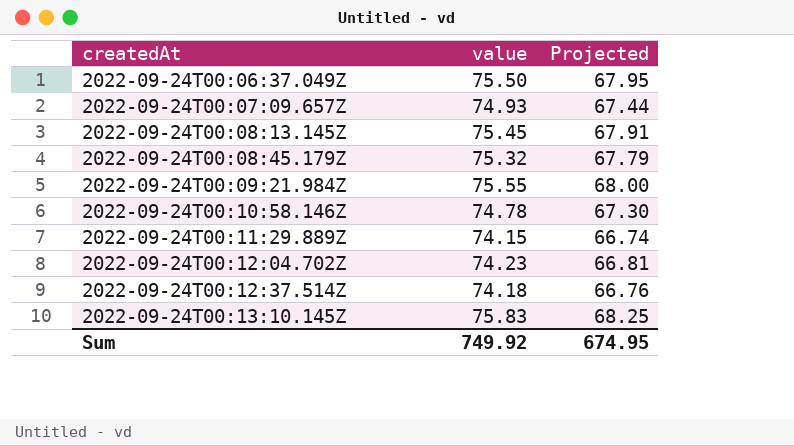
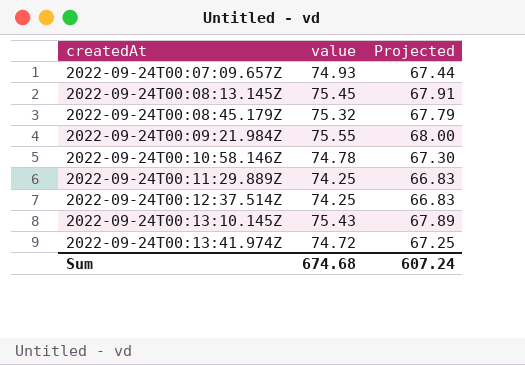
row 2022-09-24T00:06:37.049Z: 75.50 | 67.95 -> none
row 2022-09-24T00:12:04.702Z: 74.23 | 66.81 -> none
2022-09-24T00:11:29.889Z | value: 74.15 -> 74.25
2022-09-24T00:11:29.889Z | Projected: 66.74 -> 66.83
2022-09-24T00:12:37.514Z | value: 74.18 -> 74.25
2022-09-24T00:12:37.514Z | Projected: 66.76 -> 66.83
2022-09-24T00:13:10.145Z | value: 75.83 -> 75.43
2022-09-24T00:13:10.145Z | Projected: 68.25 -> 67.89
row 2022-09-24T00:13:41.974Z: none -> 74.72 | 67.25
Sum | value: 749.92 -> 674.68
Sum | Projected: 674.95 -> 607.24

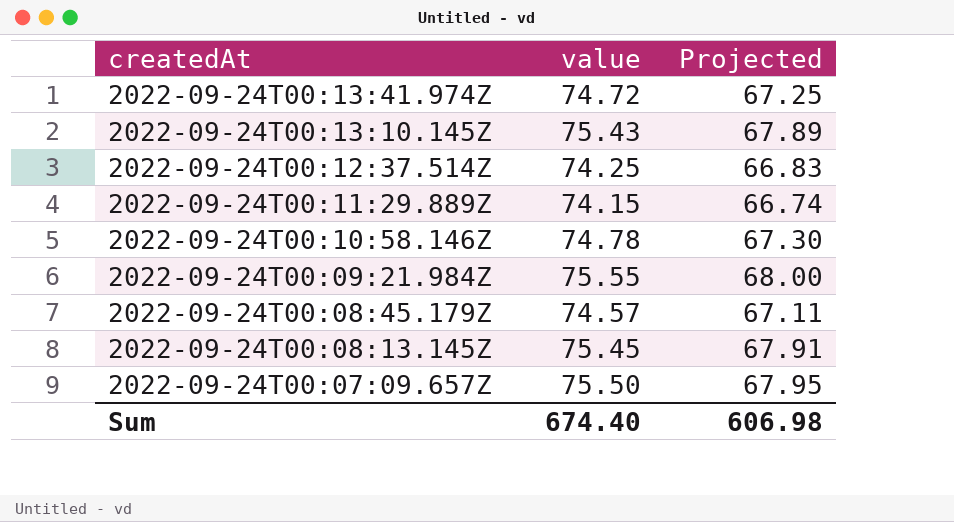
row order: createdAt ascending -> createdAt descending
2022-09-24T00:11:29.889Z | value: 74.25 -> 74.15
2022-09-24T00:11:29.889Z | Projected: 66.83 -> 66.74
2022-09-24T00:08:45.179Z | value: 75.32 -> 74.57
2022-09-24T00:08:45.179Z | Projected: 67.79 -> 67.11
2022-09-24T00:07:09.657Z | value: 74.93 -> 75.50
2022-09-24T00:07:09.657Z | Projected: 67.44 -> 67.95
Sum | value: 674.68 -> 674.40
Sum | Projected: 607.24 -> 606.98

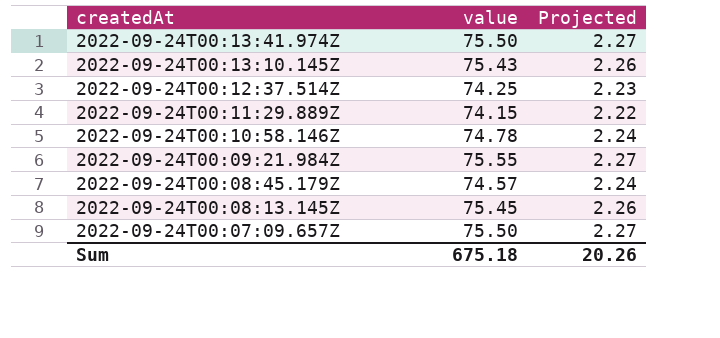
column Projected | formula: [value] * 0.9 -> [value] * 0.03
2022-09-24T00:13:41.974Z | value: 74.72 -> 75.50
Sum | value: 674.40 -> 675.18
Sum | Projected: 606.98 -> 20.26

